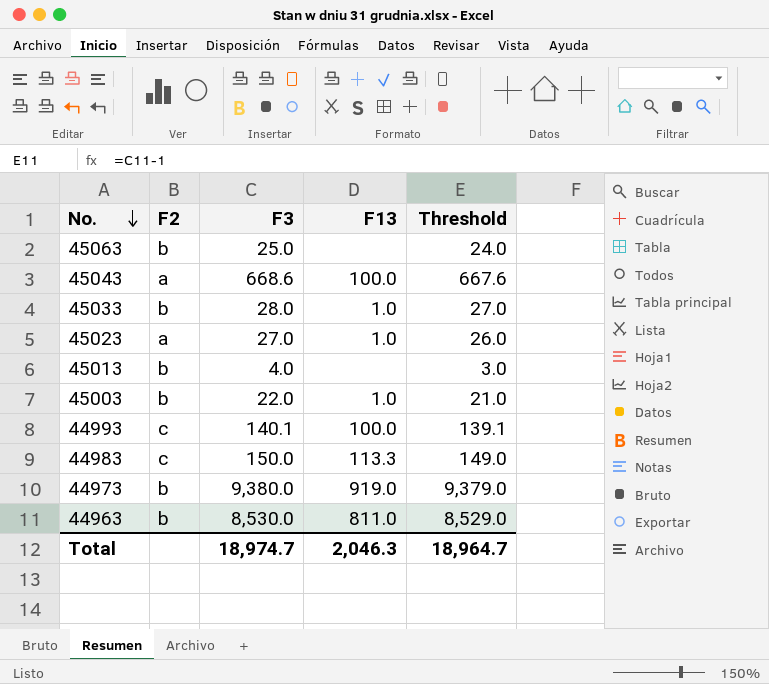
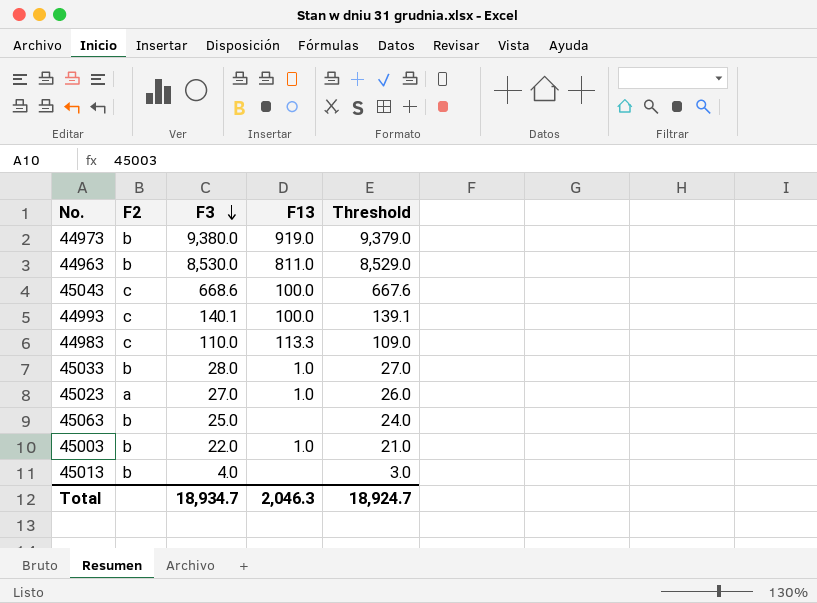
row order: No. descending -> F3 descending
45043 | F2: a -> c
44983 | F3: 150.0 -> 110.0
44983 | Threshold: 149.0 -> 109.0
Total | F3: 18,974.7 -> 18,934.7
Total | Threshold: 18,964.7 -> 18,924.7

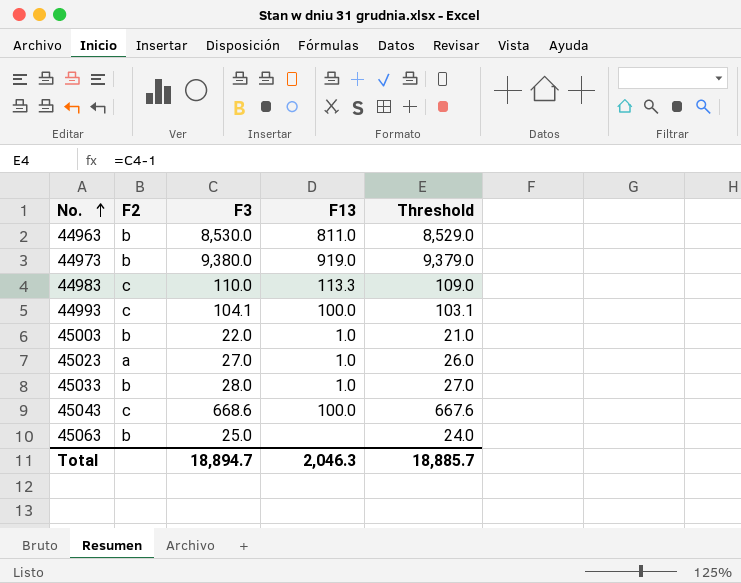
row order: F3 descending -> No. ascending
row 45013: b | 4.0 | none | 3.0 -> none
44993 | F3: 140.1 -> 104.1
44993 | Threshold: 139.1 -> 103.1
Total | F3: 18,934.7 -> 18,894.7
Total | Threshold: 18,924.7 -> 18,885.7

